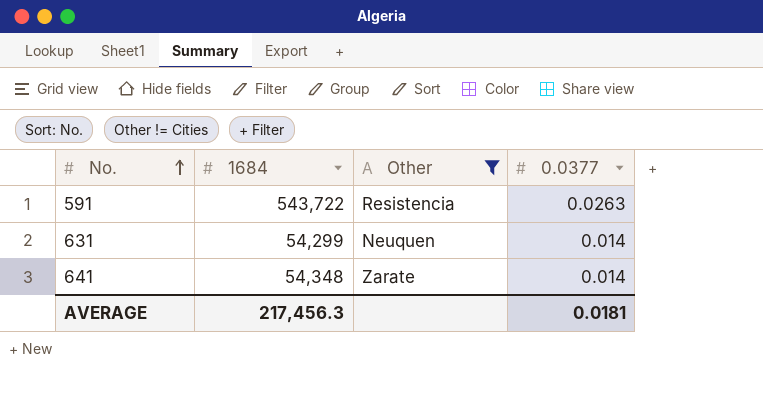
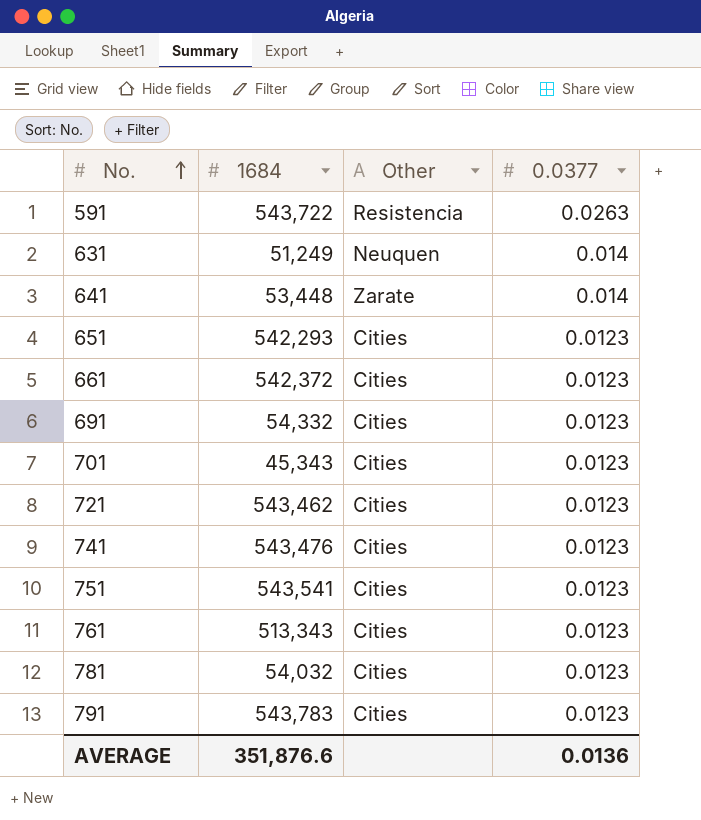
filter: Other != Cities -> none
631 | 1684: 54,299 -> 51,249
641 | 1684: 54,348 -> 53,448
AVERAGE | 1684: 217,456.3 -> 351,876.6
AVERAGE | 0.0377: 0.0181 -> 0.0136

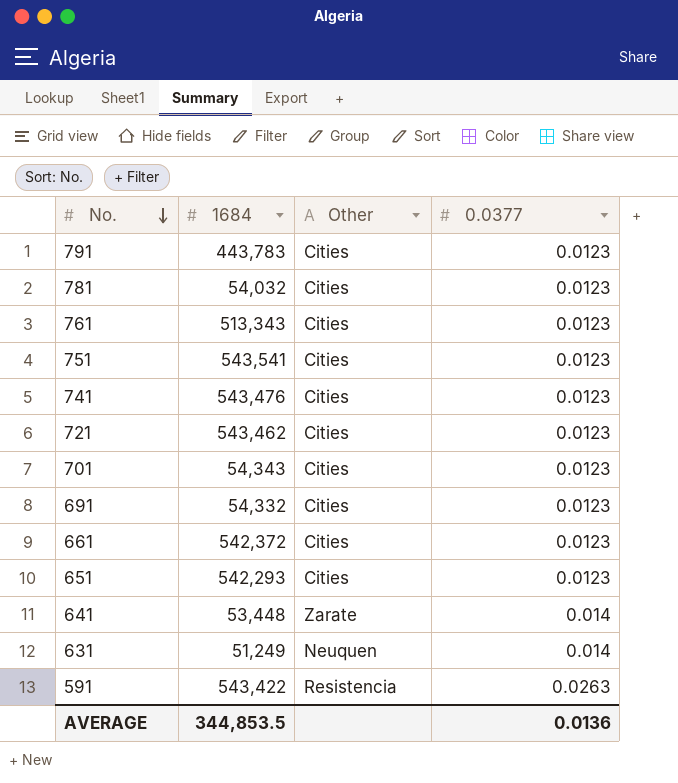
row order: No. ascending -> No. descending
791 | 1684: 543,783 -> 443,783
701 | 1684: 45,343 -> 54,343
591 | 1684: 543,722 -> 543,422
AVERAGE | 1684: 351,876.6 -> 344,853.5

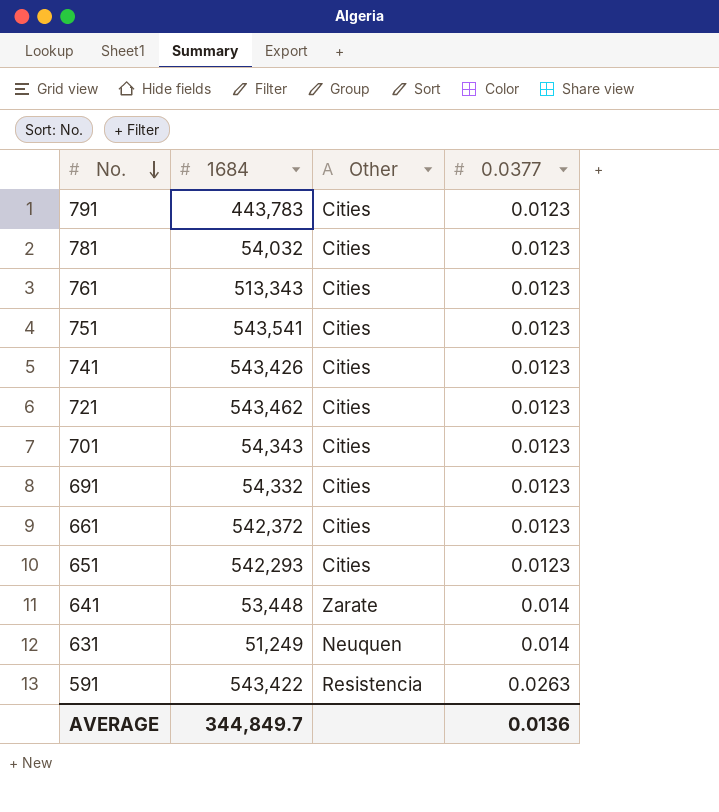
741 | 1684: 543,476 -> 543,426
AVERAGE | 1684: 344,853.5 -> 344,849.7

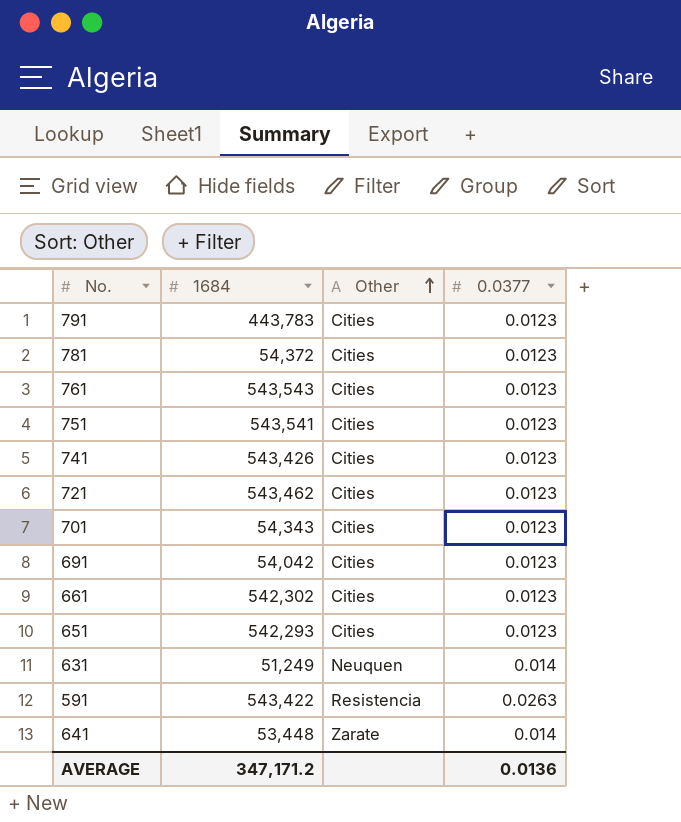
row order: No. descending -> Other ascending
781 | 1684: 54,032 -> 54,372
761 | 1684: 513,343 -> 543,543
691 | 1684: 54,332 -> 54,042
661 | 1684: 542,372 -> 542,302
AVERAGE | 1684: 344,849.7 -> 347,171.2

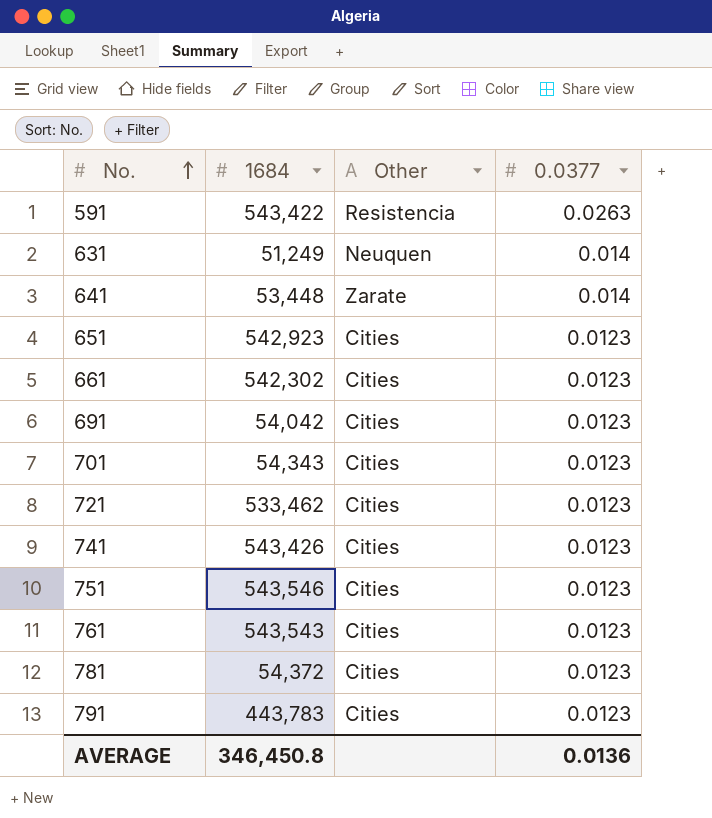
row order: Other ascending -> No. ascending
651 | 1684: 542,293 -> 542,923
721 | 1684: 543,462 -> 533,462
751 | 1684: 543,541 -> 543,546
AVERAGE | 1684: 347,171.2 -> 346,450.8

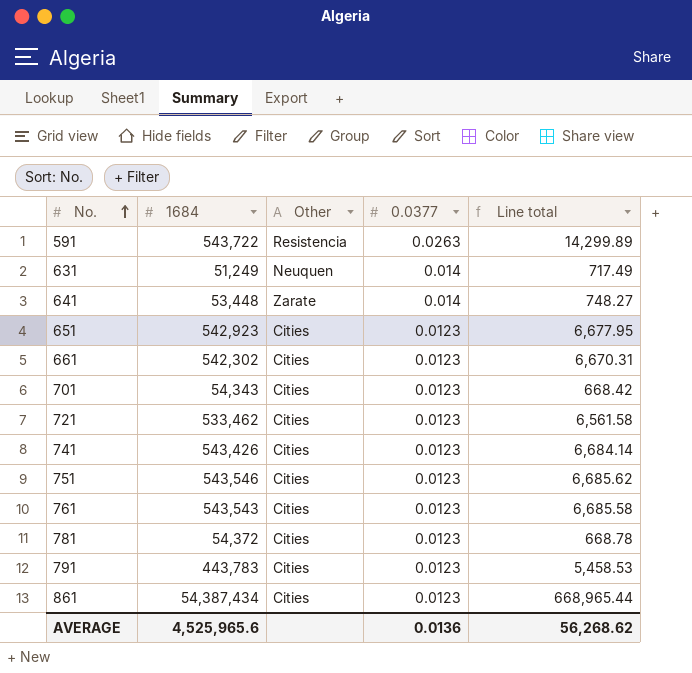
column Line total | formula: none -> [1684] * [0.0377]
row 691: 54,042 | Cities | 0.0123 -> none
591 | 1684: 543,422 -> 543,722
row 861: none -> 54,387,434 | Cities | 0.0123 | 668,965.44
AVERAGE | 1684: 346,450.8 -> 4,525,965.6

